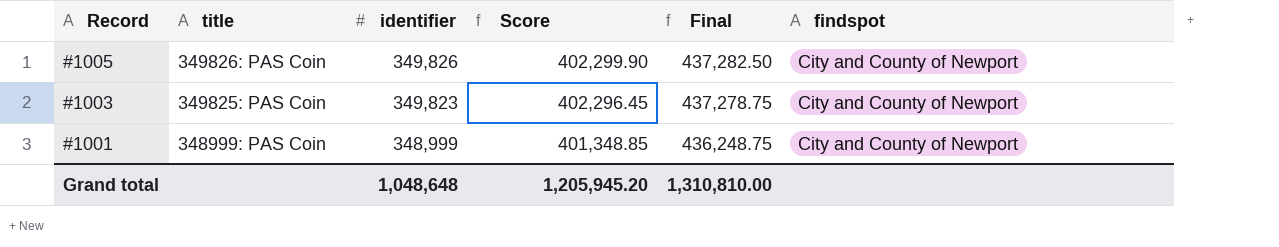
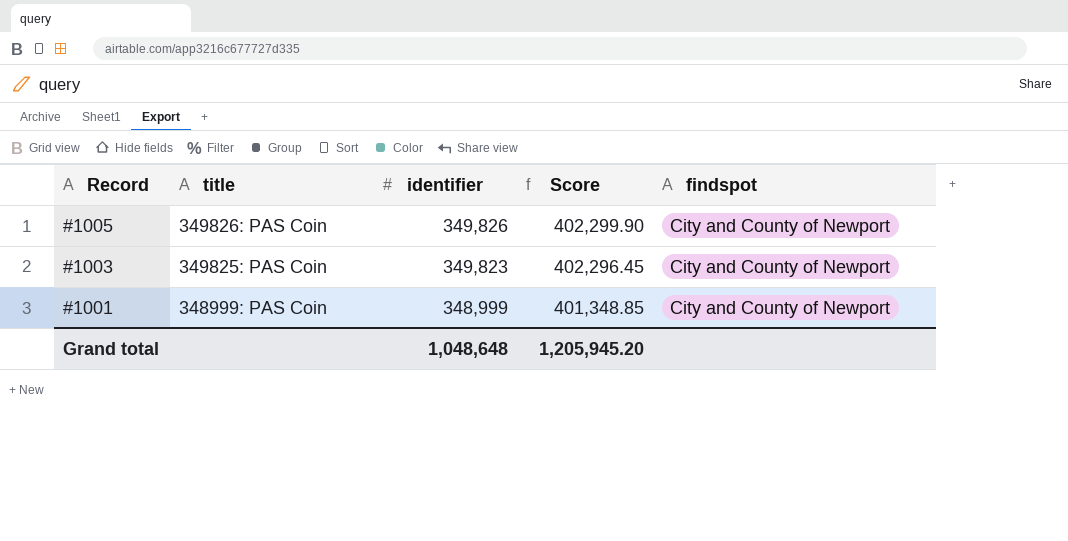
column Final | formula: [identifier] * 1.25 -> none

